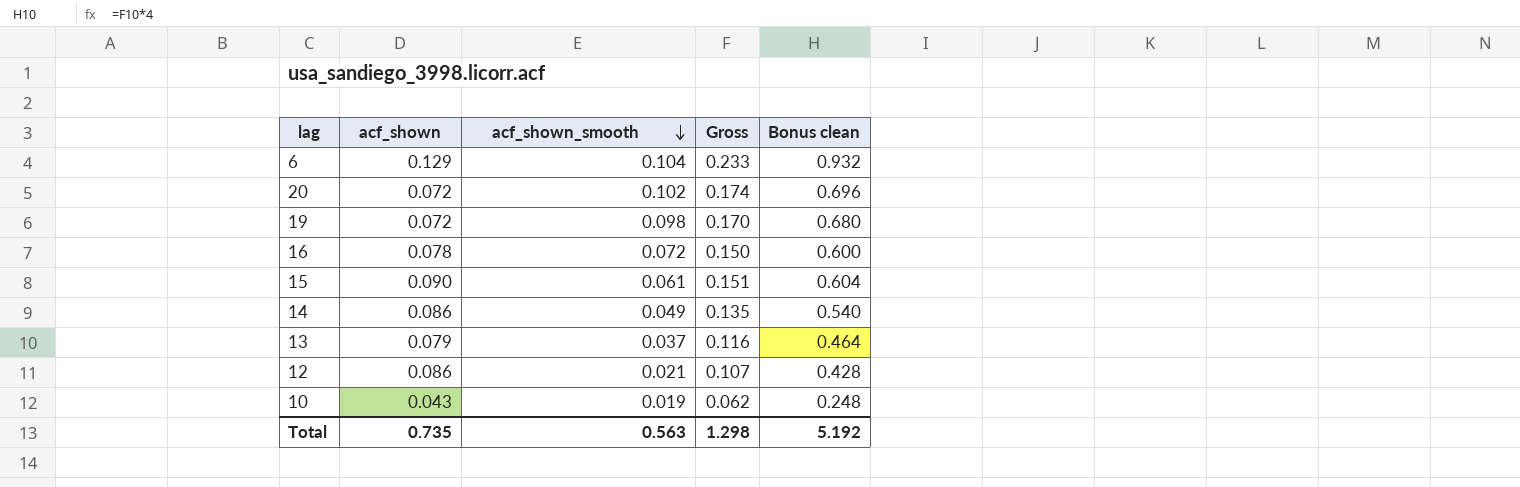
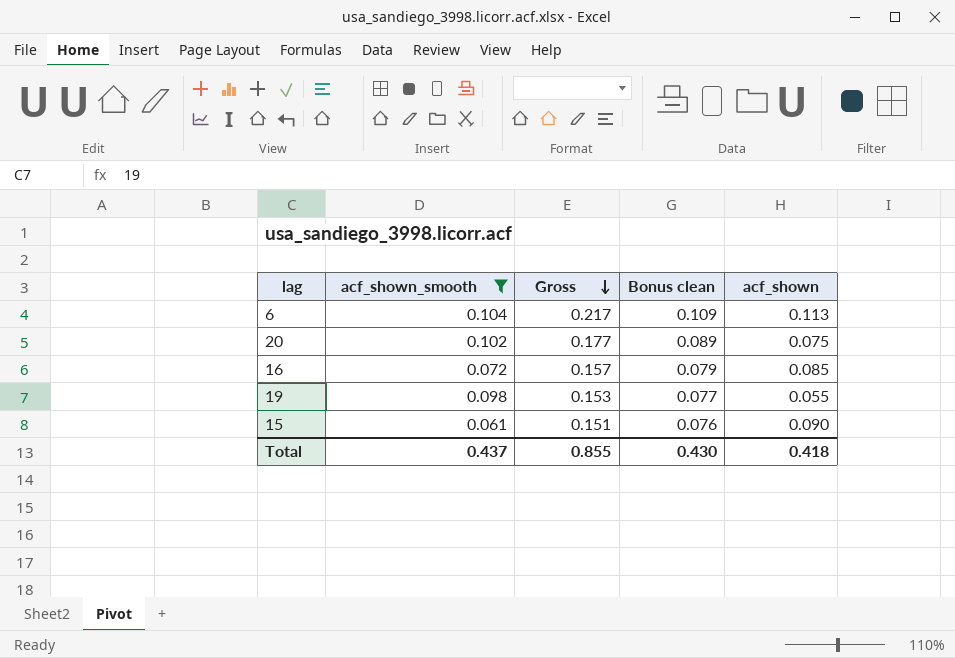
filter: none -> acf_shown_smooth >= 0.061
row order: acf_shown_smooth descending -> Gross descending
column Bonus clean | formula: [Gross] * 4 -> [Gross] * 0.5
column acf_shown | position: 2 -> 5
6 | Gross: 0.233 -> 0.217
6 | acf_shown: 0.129 -> 0.113
20 | Gross: 0.174 -> 0.177
20 | acf_shown: 0.072 -> 0.075
16 | Gross: 0.150 -> 0.157
16 | acf_shown: 0.078 -> 0.085
19 | Gross: 0.170 -> 0.153
19 | acf_shown: 0.072 -> 0.055
Total | acf_shown_smooth: 0.563 -> 0.437
Total | Gross: 1.298 -> 0.855
Total | Bonus clean: 5.192 -> 0.430
Total | acf_shown: 0.735 -> 0.418

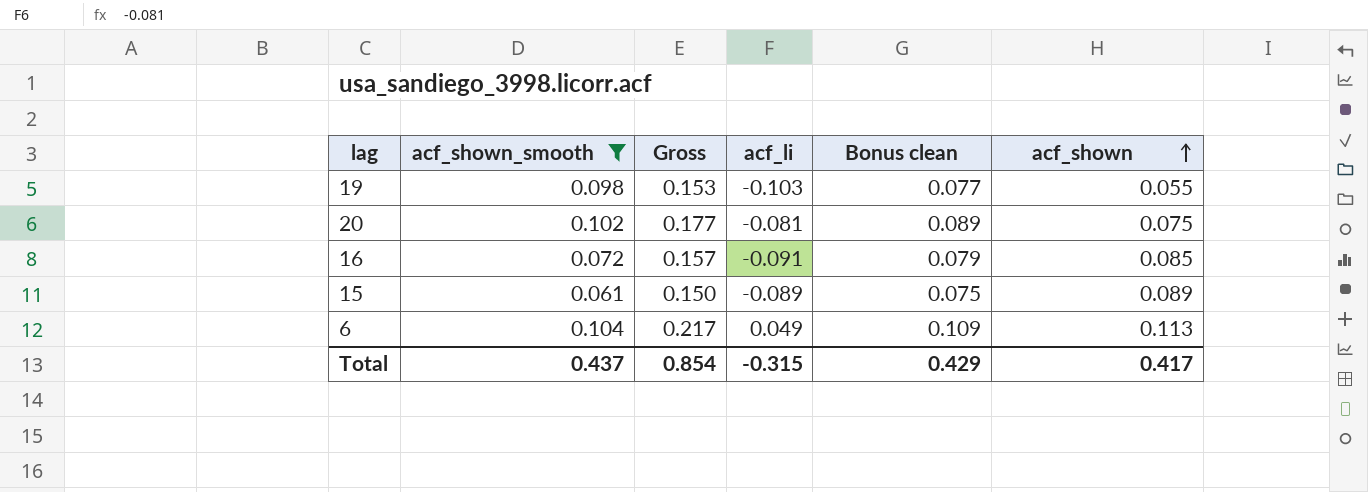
row order: Gross descending -> acf_shown ascending
column acf_li | position: none -> 4
15 | Gross: 0.151 -> 0.150
15 | Bonus clean: 0.076 -> 0.075
15 | acf_shown: 0.090 -> 0.089
Total | Gross: 0.855 -> 0.854
Total | Bonus clean: 0.430 -> 0.429
Total | acf_shown: 0.418 -> 0.417

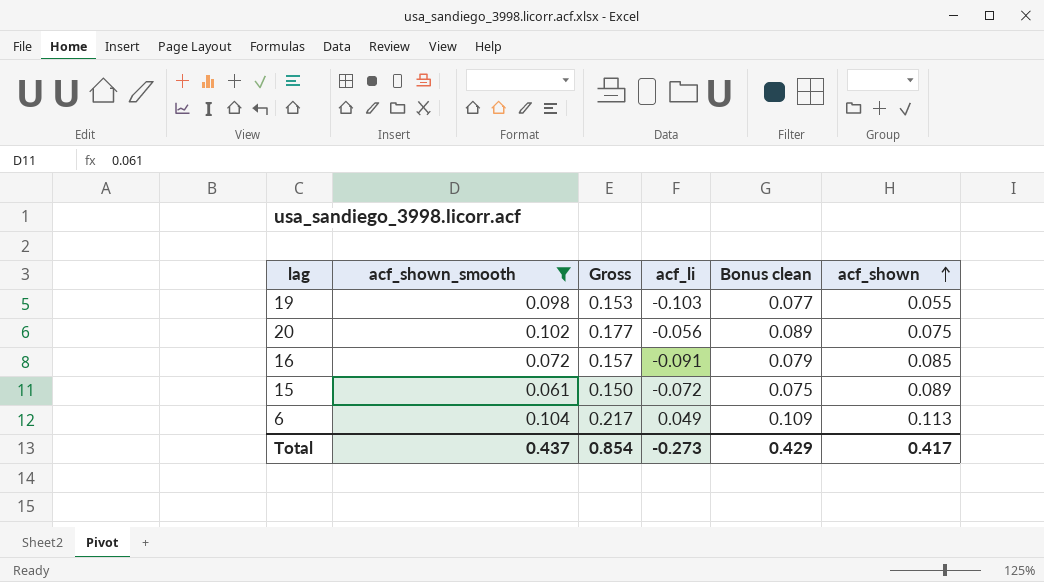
20 | acf_li: -0.081 -> -0.056
15 | acf_li: -0.089 -> -0.072
Total | acf_li: -0.315 -> -0.273

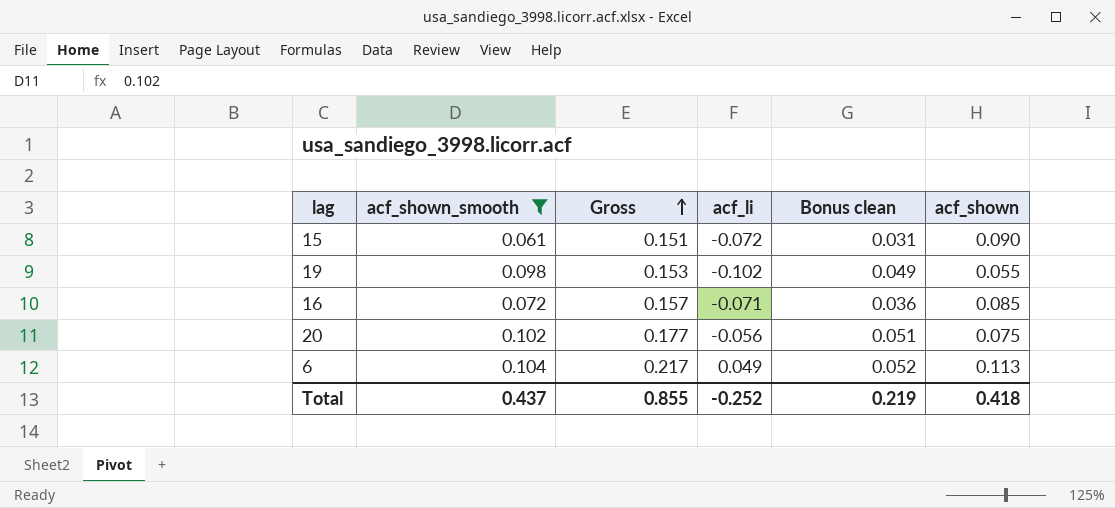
row order: acf_shown ascending -> Gross ascending
column Bonus clean | formula: [Gross] * 0.5 -> [acf_shown_smooth] * 0.5
15 | Gross: 0.150 -> 0.151
15 | acf_shown: 0.089 -> 0.090
19 | acf_li: -0.103 -> -0.102
16 | acf_li: -0.091 -> -0.071
Total | Gross: 0.854 -> 0.855
Total | acf_li: -0.273 -> -0.252
Total | Bonus clean: 0.429 -> 0.219
Total | acf_shown: 0.417 -> 0.418

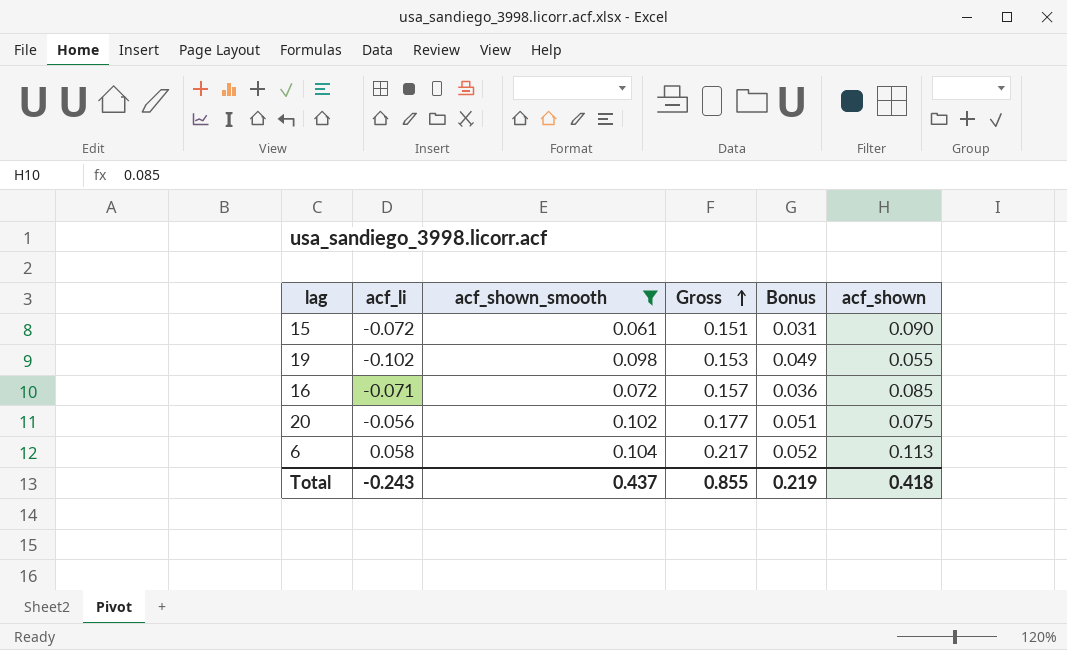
column acf_li | position: 4 -> 2
column name: Bonus clean -> Bonus
6 | acf_li: 0.049 -> 0.058
Total | acf_li: -0.252 -> -0.243

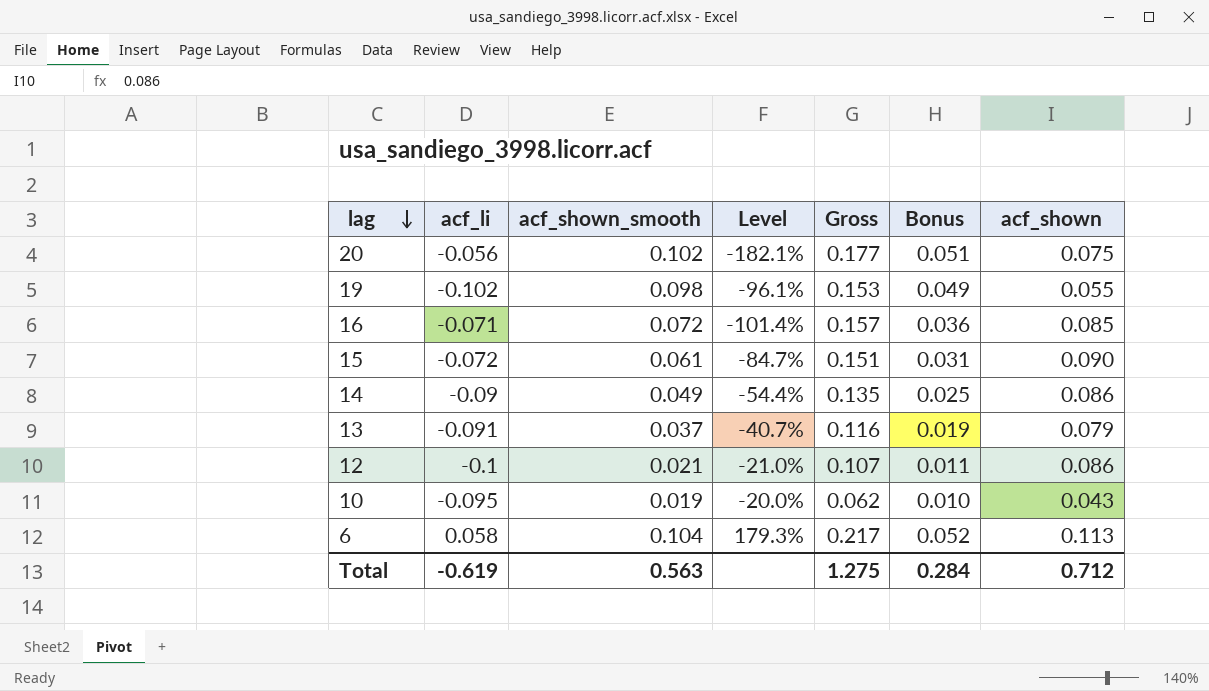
filter: acf_shown_smooth >= 0.061 -> none
row order: Gross ascending -> lag descending
column Level | formula: none -> [acf_shown_smooth] / [acf_li]
Total | acf_li: -0.243 -> -0.619
Total | acf_shown_smooth: 0.437 -> 0.563
Total | Gross: 0.855 -> 1.275
Total | Bonus: 0.219 -> 0.284
Total | acf_shown: 0.418 -> 0.712

